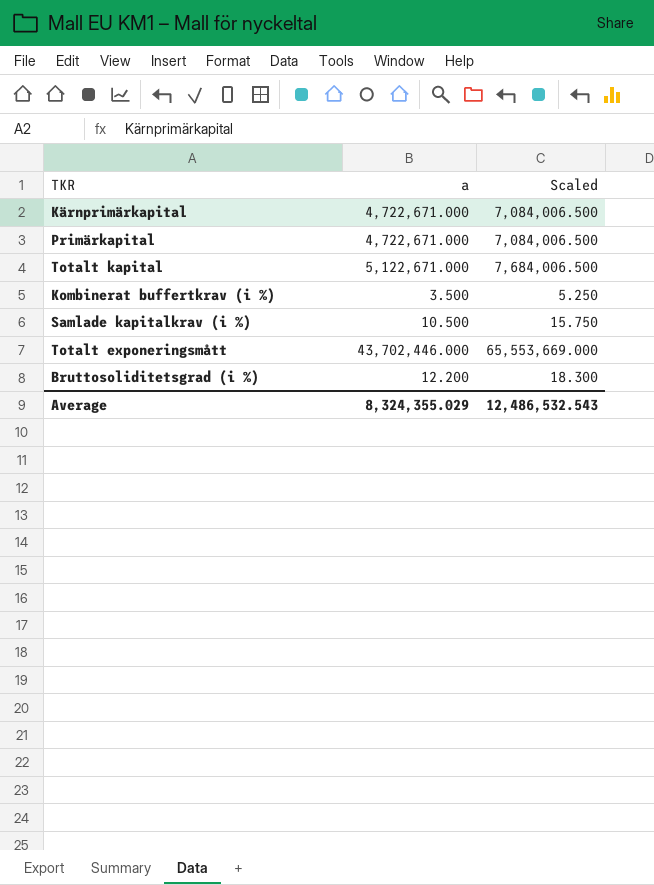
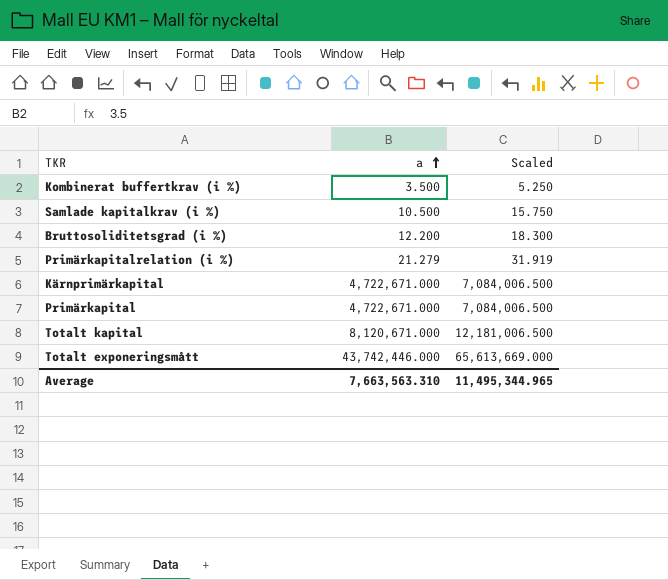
row order: none -> a ascending
row Primärkapitalrelation (i %): none -> 21.279 | 31.919
Totalt kapital | a: 5,122,671.000 -> 8,120,671.000
Totalt kapital | Scaled: 7,684,006.500 -> 12,181,006.500
Totalt exponeringsmått | a: 43,702,446.000 -> 43,742,446.000
Totalt exponeringsmått | Scaled: 65,553,669.000 -> 65,613,669.000
Average | a: 8,324,355.029 -> 7,663,563.310
Average | Scaled: 12,486,532.543 -> 11,495,344.965

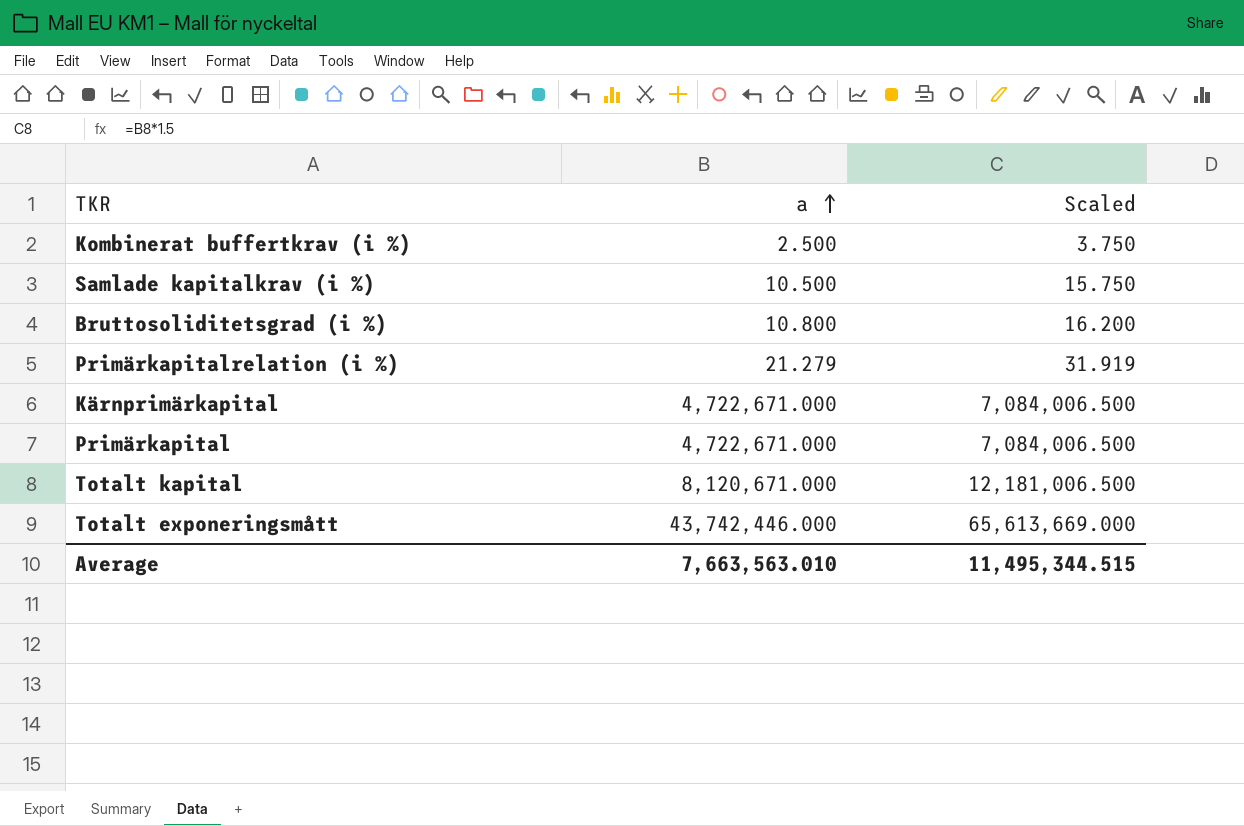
Kombinerat buffertkrav (i %) | a: 3.500 -> 2.500
Kombinerat buffertkrav (i %) | Scaled: 5.250 -> 3.750
Bruttosoliditetsgrad (i %) | a: 12.200 -> 10.800
Bruttosoliditetsgrad (i %) | Scaled: 18.300 -> 16.200
Average | a: 7,663,563.310 -> 7,663,563.010
Average | Scaled: 11,495,344.965 -> 11,495,344.515

